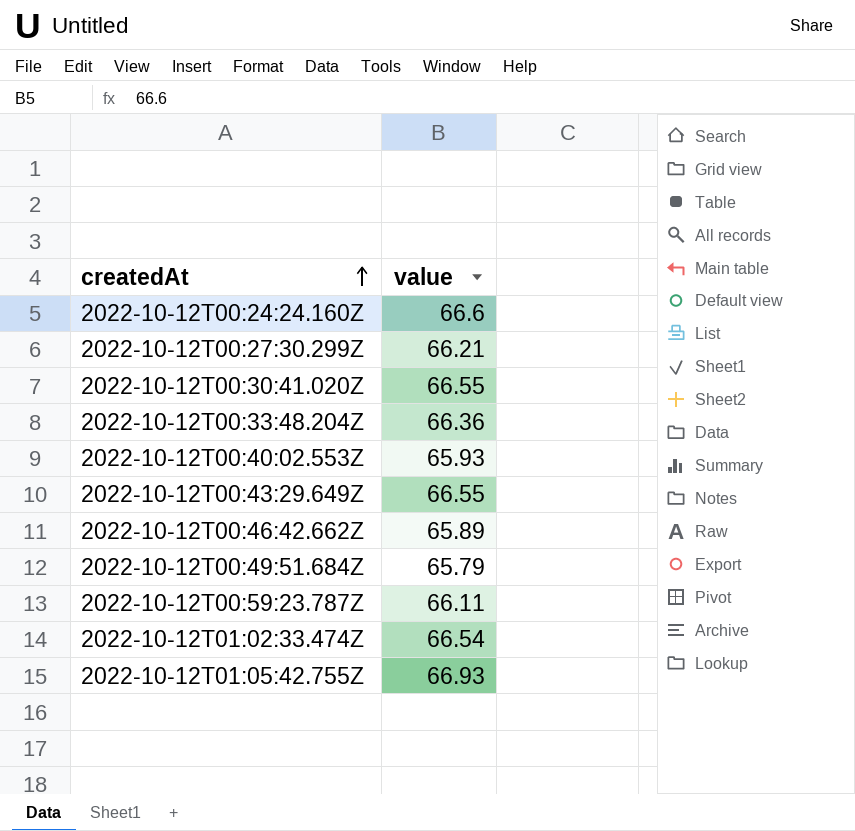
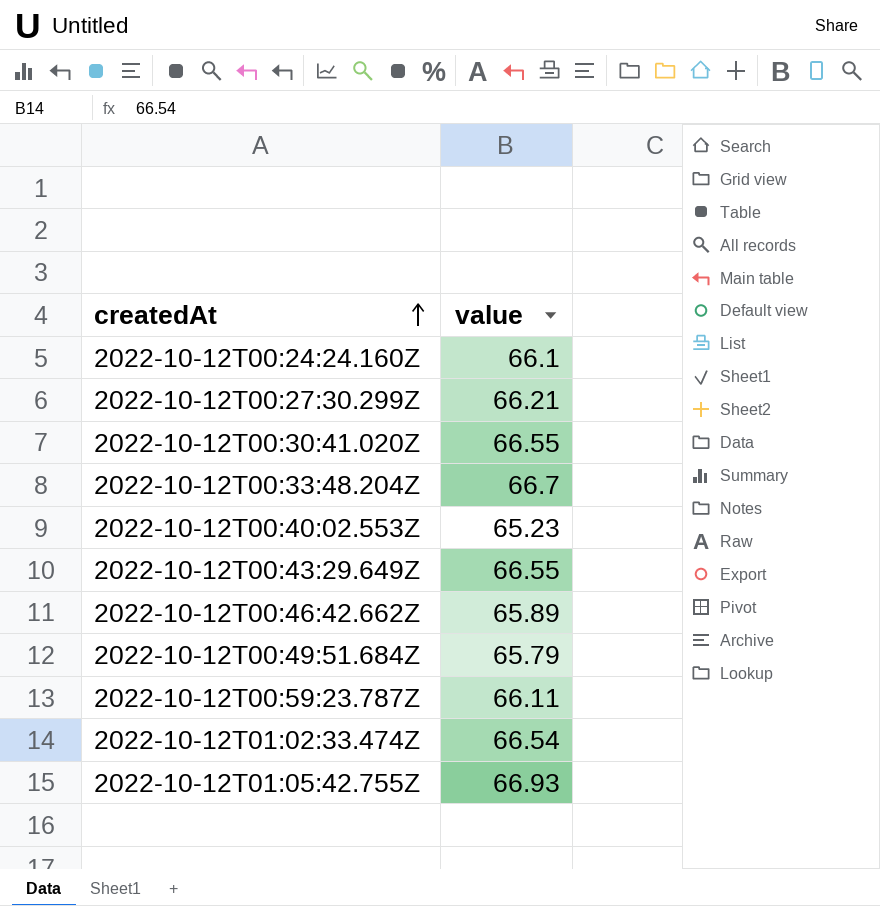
2022-10-12T00:24:24.160Z | value: 66.6 -> 66.1
2022-10-12T00:33:48.204Z | value: 66.36 -> 66.7
2022-10-12T00:40:02.553Z | value: 65.93 -> 65.23

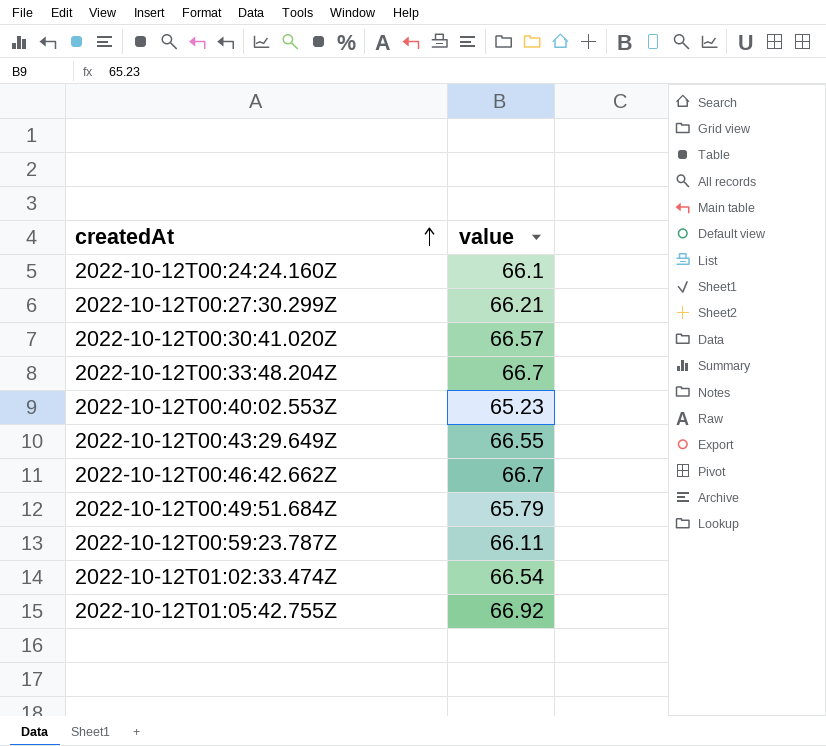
2022-10-12T00:30:41.020Z | value: 66.55 -> 66.57
2022-10-12T00:46:42.662Z | value: 65.89 -> 66.7
2022-10-12T01:05:42.755Z | value: 66.93 -> 66.92

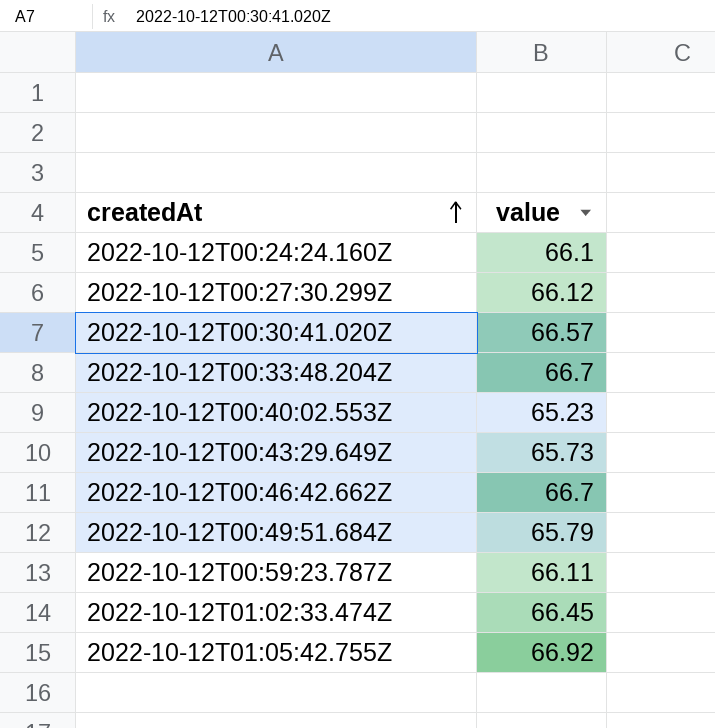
2022-10-12T00:27:30.299Z | value: 66.21 -> 66.12
2022-10-12T00:43:29.649Z | value: 66.55 -> 65.73
2022-10-12T01:02:33.474Z | value: 66.54 -> 66.45

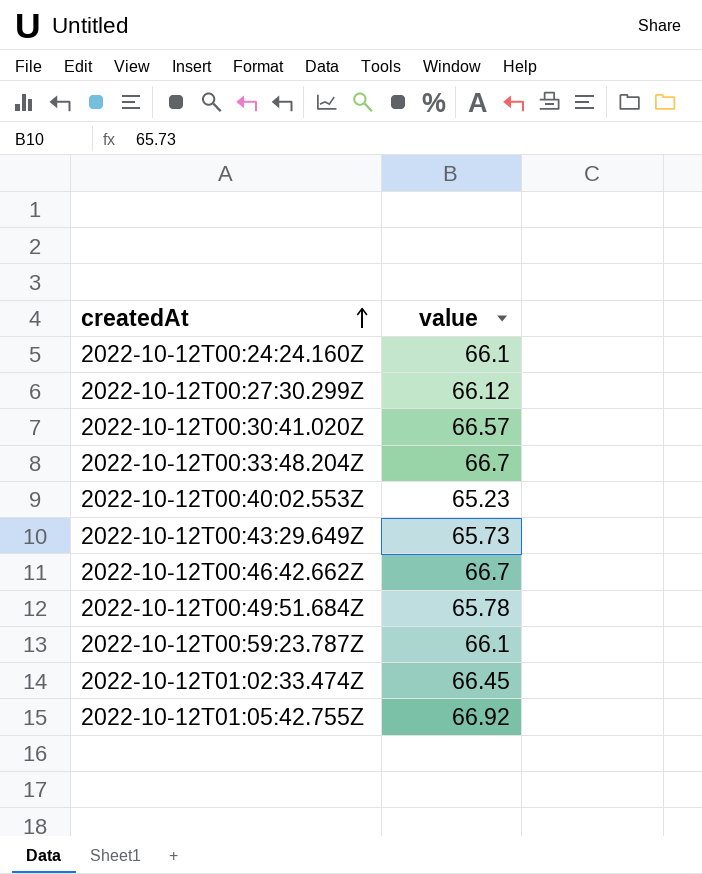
2022-10-12T00:49:51.684Z | value: 65.79 -> 65.78
2022-10-12T00:59:23.787Z | value: 66.11 -> 66.1

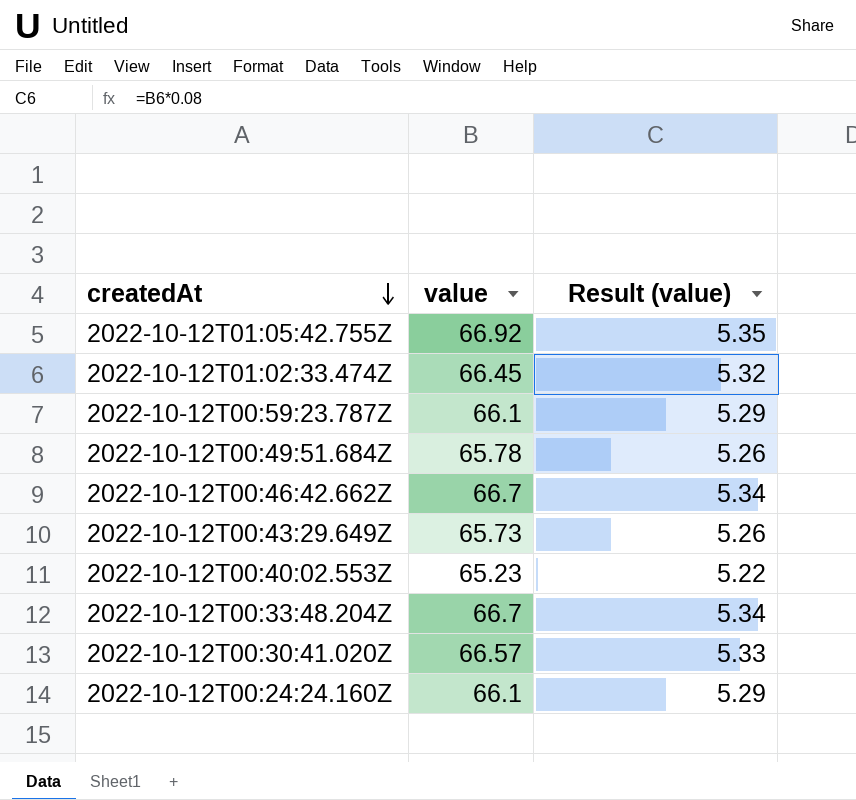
row order: createdAt ascending -> createdAt descending
column Result (value) | formula: none -> [value] * 0.08
row 2022-10-12T00:27:30.299Z: 66.12 -> none

